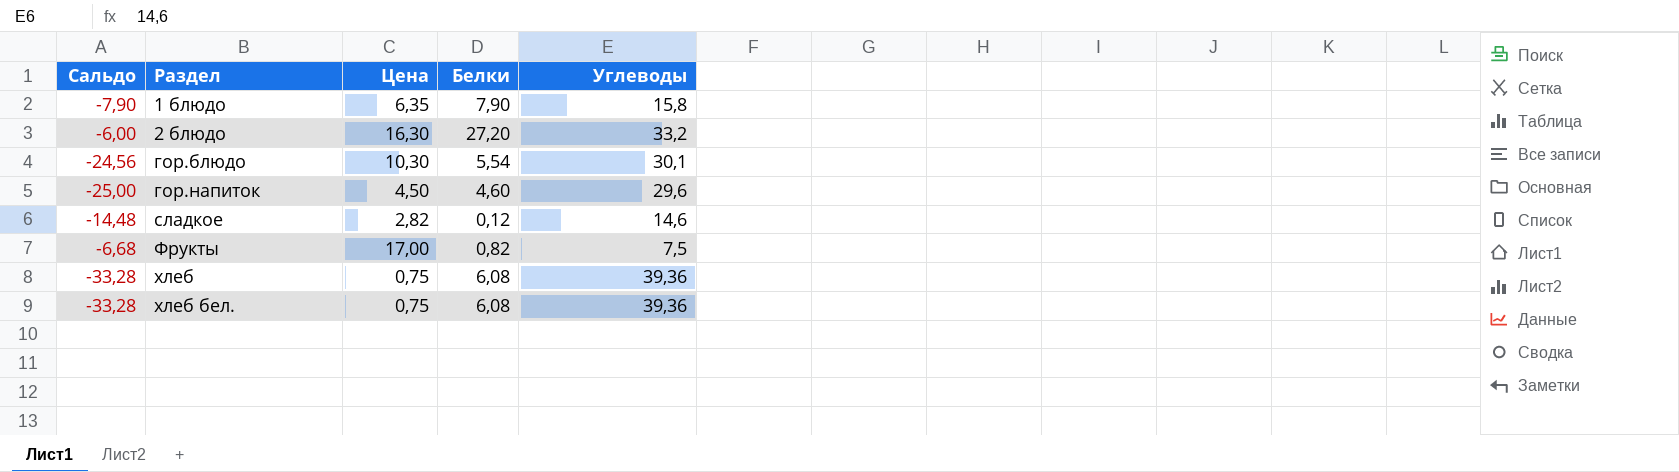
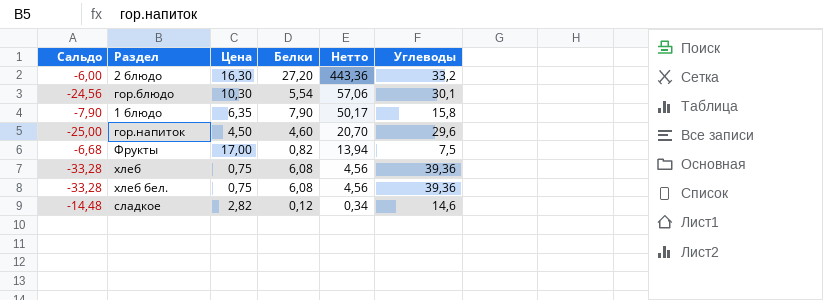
row order: Раздел ascending -> Нетто descending
column Нетто | formula: none -> [Цена] * [Белки]

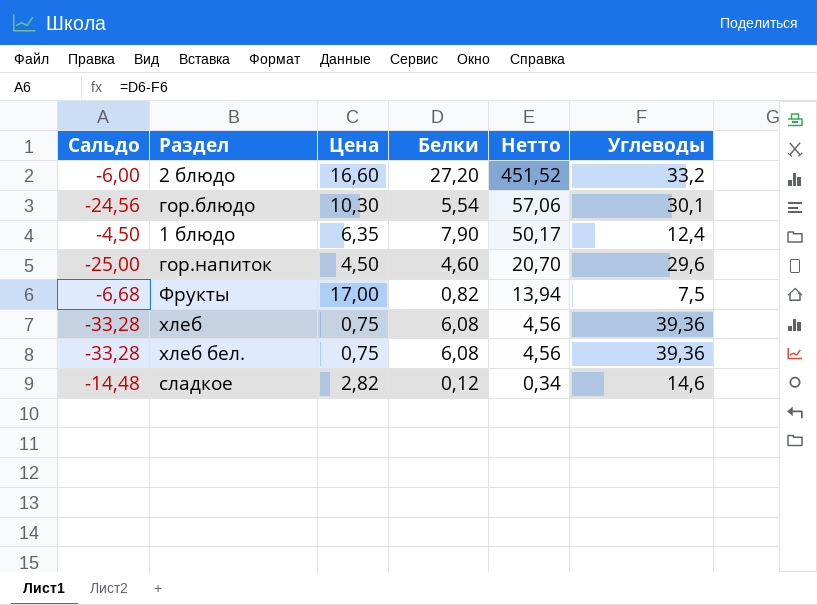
2 блюдо | Цена: 16,30 -> 16,60
2 блюдо | Нетто: 443,36 -> 451,52
1 блюдо | Сальдо: -7,90 -> -4,50
1 блюдо | Углеводы: 15,8 -> 12,4

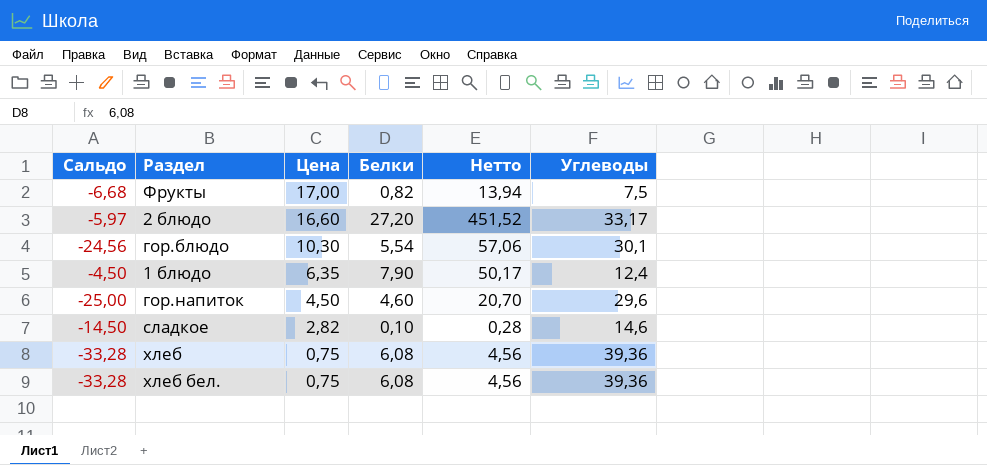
row order: Нетто descending -> Цена descending
2 блюдо | Сальдо: -6,00 -> -5,97
2 блюдо | Углеводы: 33,2 -> 33,17
сладкое | Сальдо: -14,48 -> -14,50
сладкое | Белки: 0,12 -> 0,10
сладкое | Нетто: 0,34 -> 0,28

